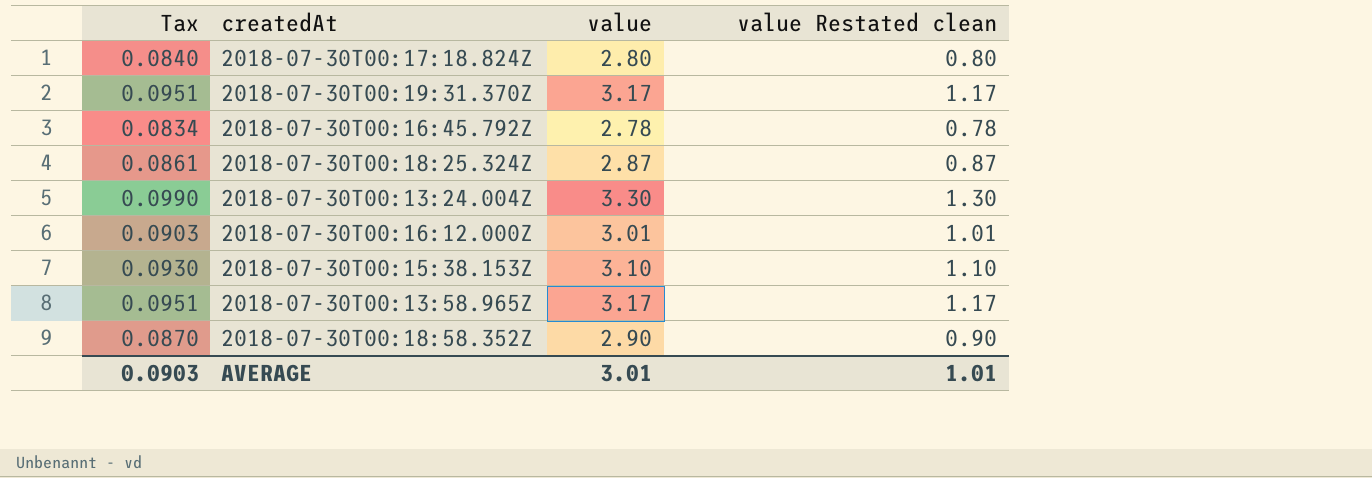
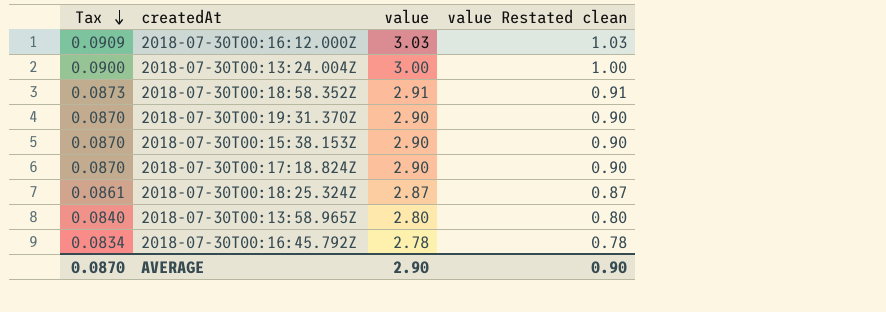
row order: none -> Tax descending
2018-07-30T00:16:12.000Z | Tax: 0.0903 -> 0.0909
2018-07-30T00:16:12.000Z | value: 3.01 -> 3.03
2018-07-30T00:16:12.000Z | value Restated clean: 1.01 -> 1.03
2018-07-30T00:13:24.004Z | Tax: 0.0990 -> 0.0900
2018-07-30T00:13:24.004Z | value: 3.30 -> 3.00
2018-07-30T00:13:24.004Z | value Restated clean: 1.30 -> 1.00
2018-07-30T00:18:58.352Z | Tax: 0.0870 -> 0.0873
2018-07-30T00:18:58.352Z | value: 2.90 -> 2.91
2018-07-30T00:18:58.352Z | value Restated clean: 0.90 -> 0.91
2018-07-30T00:19:31.370Z | Tax: 0.0951 -> 0.0870
2018-07-30T00:19:31.370Z | value: 3.17 -> 2.90
2018-07-30T00:19:31.370Z | value Restated clean: 1.17 -> 0.90
2018-07-30T00:15:38.153Z | Tax: 0.0930 -> 0.0870
2018-07-30T00:15:38.153Z | value: 3.10 -> 2.90
2018-07-30T00:15:38.153Z | value Restated clean: 1.10 -> 0.90
2018-07-30T00:17:18.824Z | Tax: 0.0840 -> 0.0870
2018-07-30T00:17:18.824Z | value: 2.80 -> 2.90
2018-07-30T00:17:18.824Z | value Restated clean: 0.80 -> 0.90
2018-07-30T00:13:58.965Z | Tax: 0.0951 -> 0.0840
2018-07-30T00:13:58.965Z | value: 3.17 -> 2.80
2018-07-30T00:13:58.965Z | value Restated clean: 1.17 -> 0.80
AVERAGE | Tax: 0.0903 -> 0.0870
AVERAGE | value: 3.01 -> 2.90
AVERAGE | value Restated clean: 1.01 -> 0.90

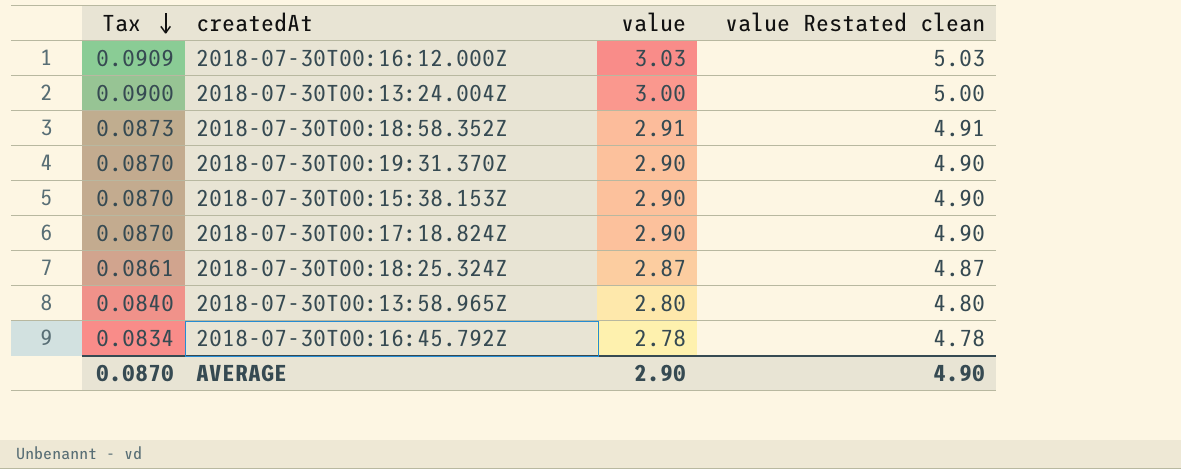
column value Restated clean | formula: [value] - 2 -> [value] + 2
AVERAGE | value Restated clean: 0.90 -> 4.90

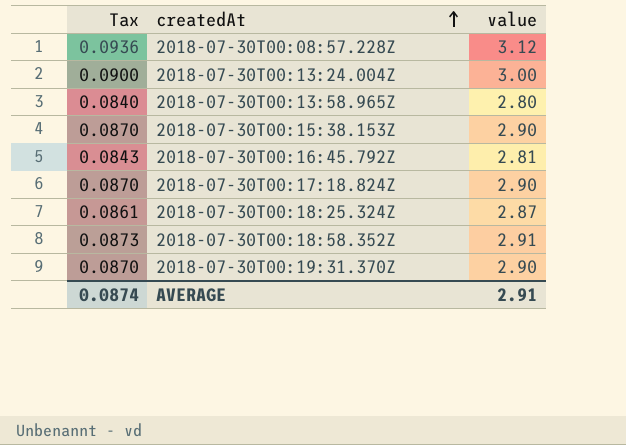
row order: Tax descending -> createdAt ascending
column value Restated clean | formula: [value] + 2 -> none
row 2018-07-30T00:16:12.000Z: 0.0909 | 3.03 | 5.03 -> none
row 2018-07-30T00:08:57.228Z: none -> 0.0936 | 3.12
2018-07-30T00:16:45.792Z | Tax: 0.0834 -> 0.0843
2018-07-30T00:16:45.792Z | value: 2.78 -> 2.81
AVERAGE | Tax: 0.0870 -> 0.0874
AVERAGE | value: 2.90 -> 2.91

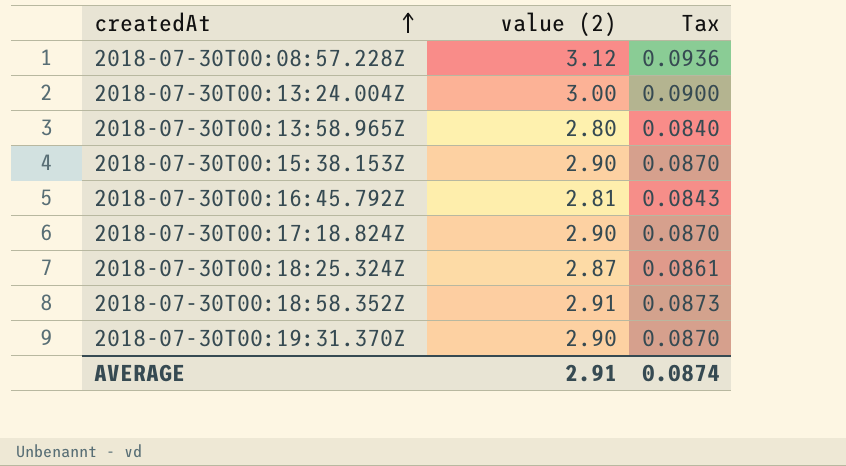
column name: value -> value (2)
column Tax | position: 1 -> 3

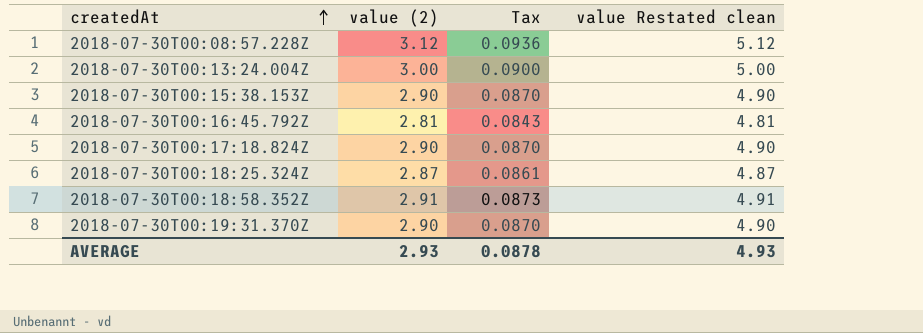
column value Restated clean | formula: none -> [value (2)] + 2
row 2018-07-30T00:13:58.965Z: 2.80 | 0.0840 -> none
AVERAGE | value (2): 2.91 -> 2.93
AVERAGE | Tax: 0.0874 -> 0.0878

